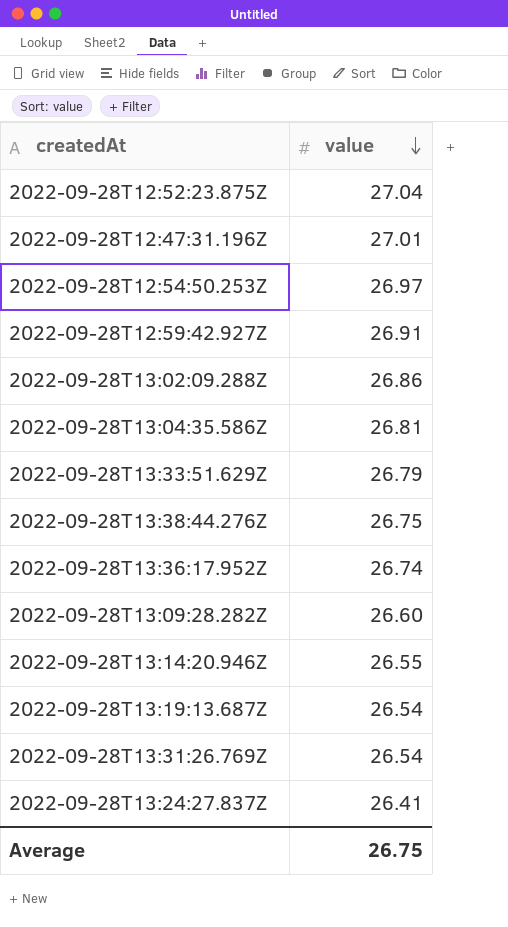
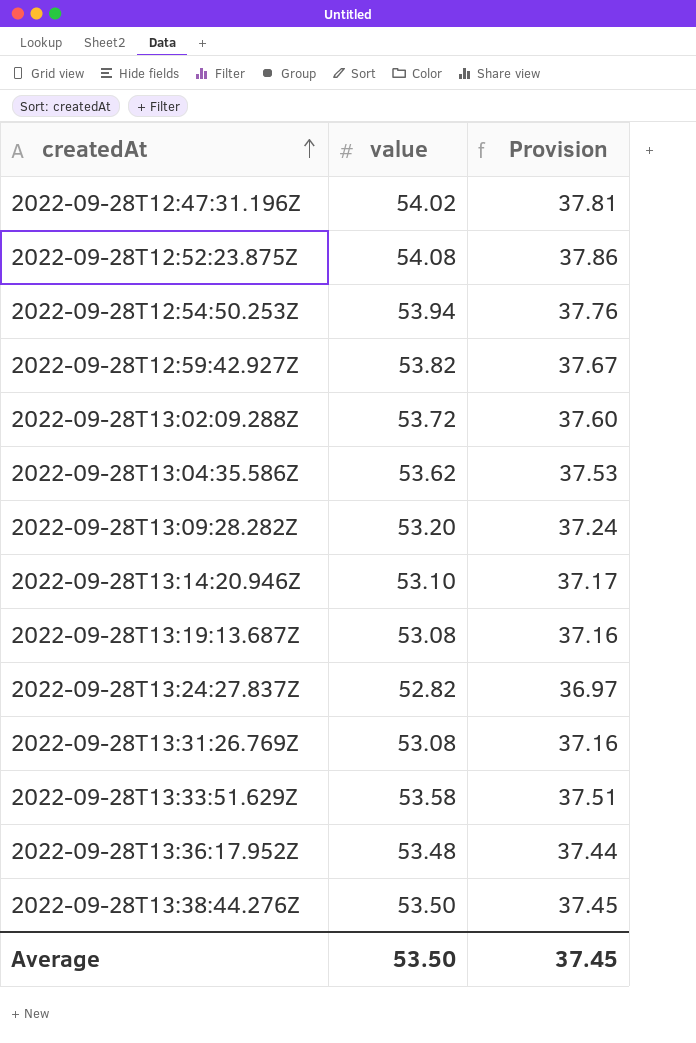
row order: value descending -> createdAt ascending
column Provision | formula: none -> [value] * 0.7
2022-09-28T12:47:31.196Z | value: 27.01 -> 54.02
2022-09-28T12:52:23.875Z | value: 27.04 -> 54.08
2022-09-28T12:54:50.253Z | value: 26.97 -> 53.94
2022-09-28T12:59:42.927Z | value: 26.91 -> 53.82
2022-09-28T13:02:09.288Z | value: 26.86 -> 53.72
2022-09-28T13:04:35.586Z | value: 26.81 -> 53.62
2022-09-28T13:09:28.282Z | value: 26.60 -> 53.20
2022-09-28T13:14:20.946Z | value: 26.55 -> 53.10
2022-09-28T13:19:13.687Z | value: 26.54 -> 53.08
2022-09-28T13:24:27.837Z | value: 26.41 -> 52.82
2022-09-28T13:31:26.769Z | value: 26.54 -> 53.08
2022-09-28T13:33:51.629Z | value: 26.79 -> 53.58
2022-09-28T13:36:17.952Z | value: 26.74 -> 53.48
2022-09-28T13:38:44.276Z | value: 26.75 -> 53.50
Average | value: 26.75 -> 53.50

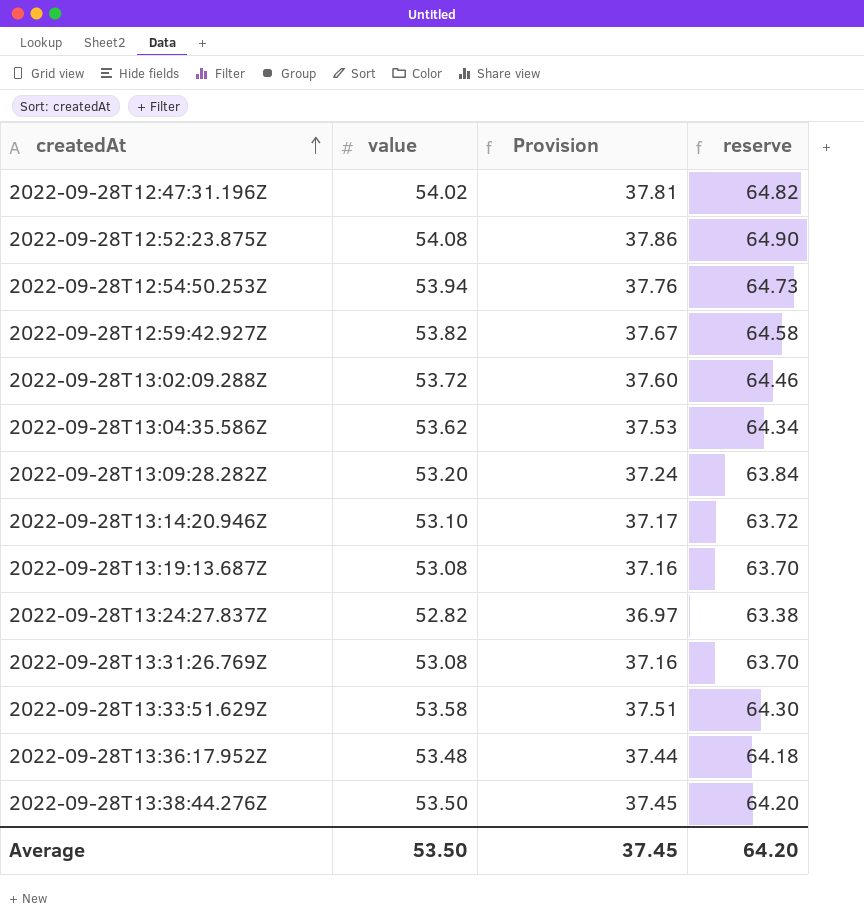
column reserve | formula: none -> [value] * 1.2

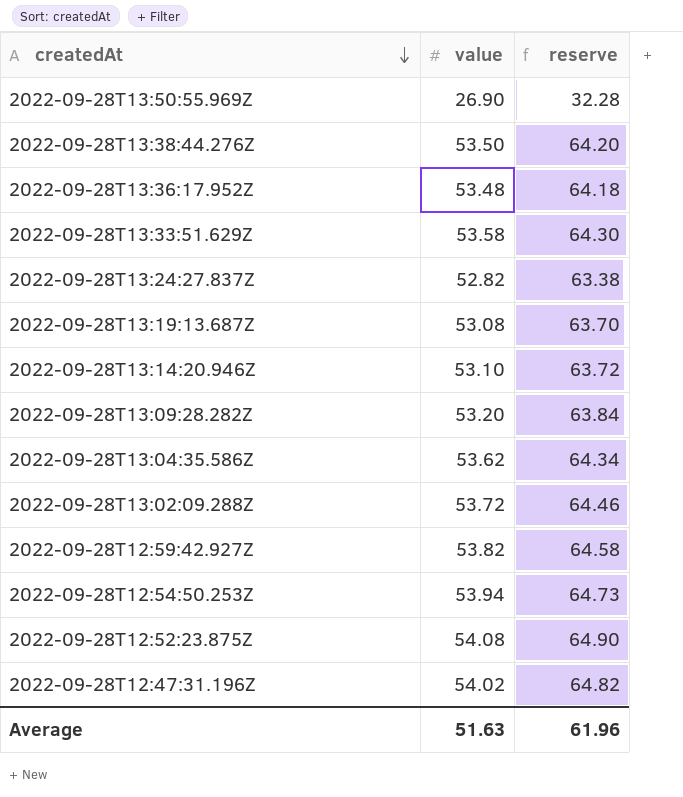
row order: createdAt ascending -> createdAt descending
column Provision | formula: [value] * 0.7 -> none
row 2022-09-28T13:31:26.769Z: 53.08 | 37.16 | 63.70 -> none
row 2022-09-28T13:50:55.969Z: none -> 26.90 | 32.28
Average | value: 53.50 -> 51.63
Average | reserve: 64.20 -> 61.96

